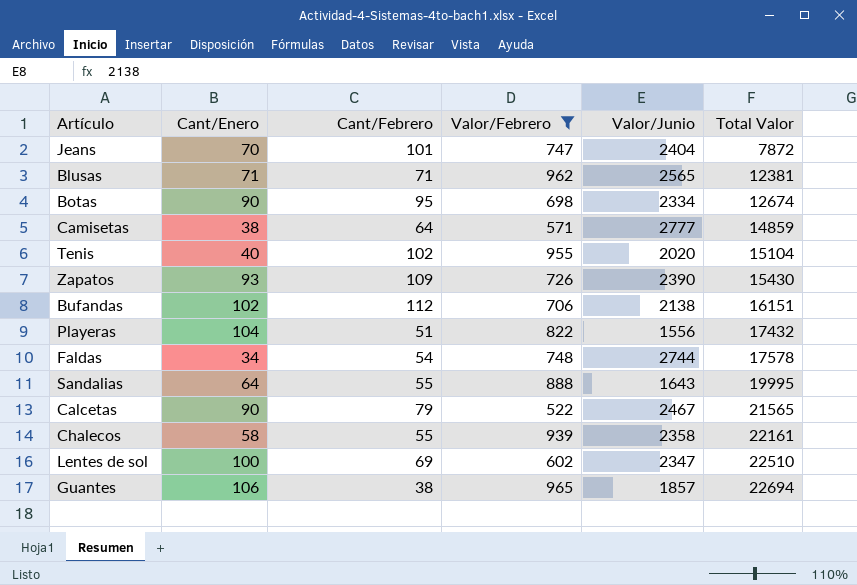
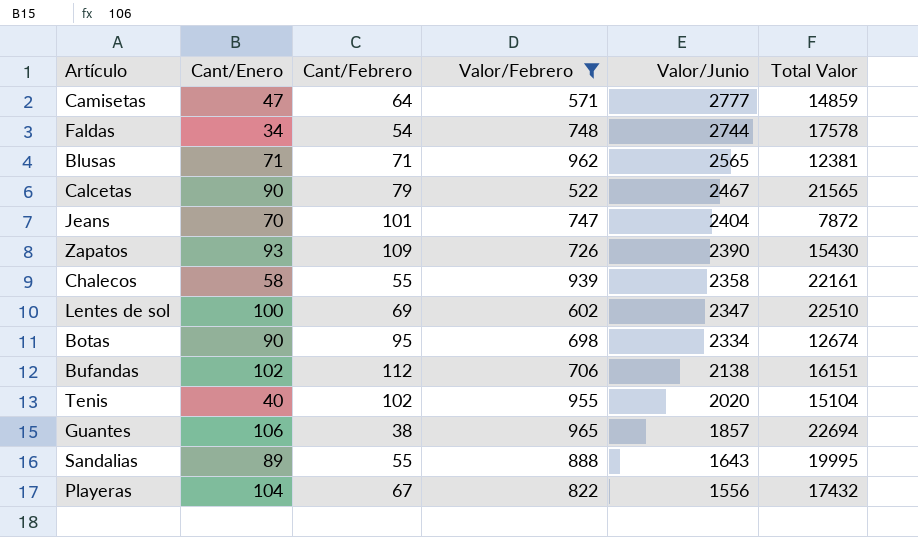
row order: Total Valor ascending -> Valor/Junio descending
Camisetas | Cant/Enero: 38 -> 47
Sandalias | Cant/Enero: 64 -> 89
Playeras | Cant/Febrero: 51 -> 67

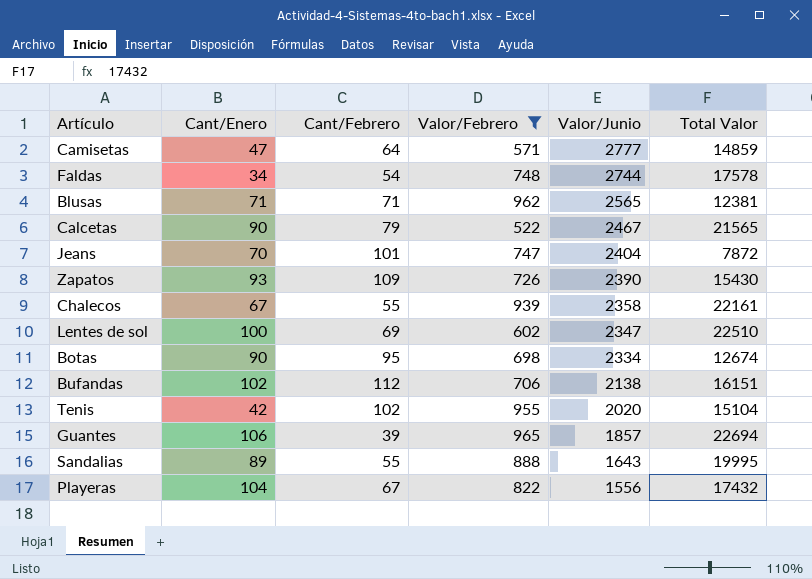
Chalecos | Cant/Enero: 58 -> 67
Tenis | Cant/Enero: 40 -> 42
Guantes | Cant/Febrero: 38 -> 39

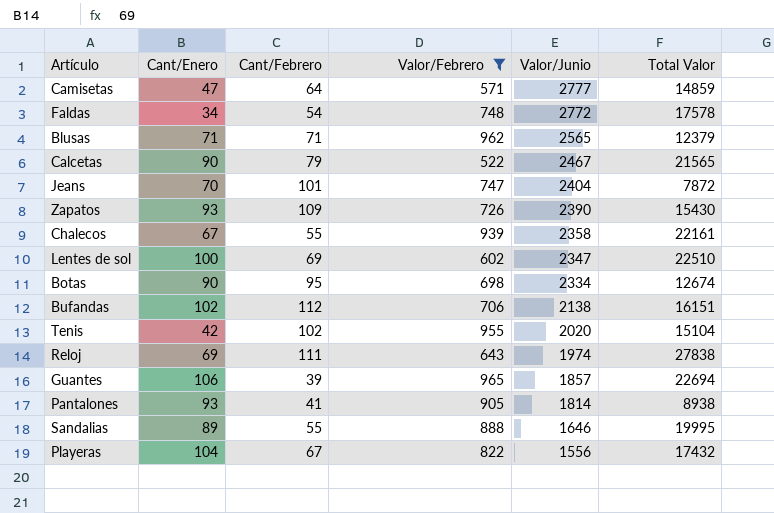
Faldas | Valor/Junio: 2744 -> 2772
Blusas | Total Valor: 12381 -> 12379
row Reloj: none -> 69 | 111 | 643 | 1974 | 27838
row Pantalones: none -> 93 | 41 | 905 | 1814 | 8938
Sandalias | Valor/Junio: 1643 -> 1646

